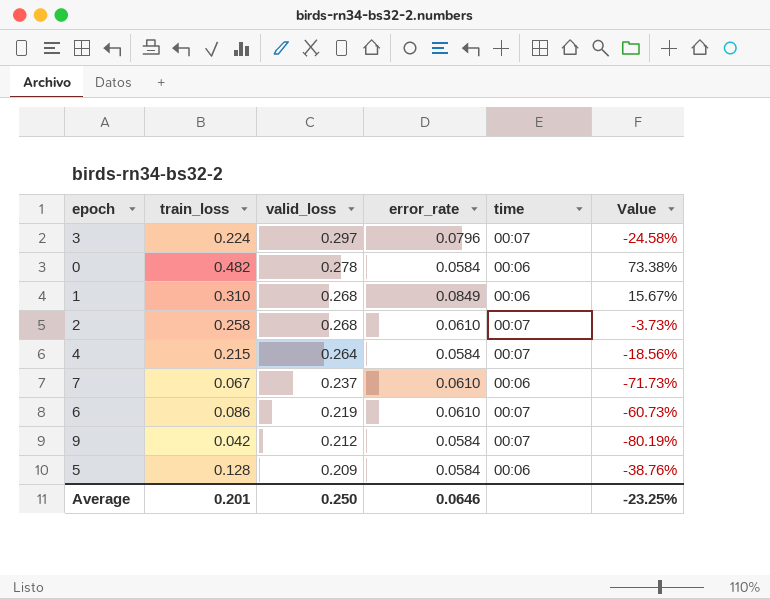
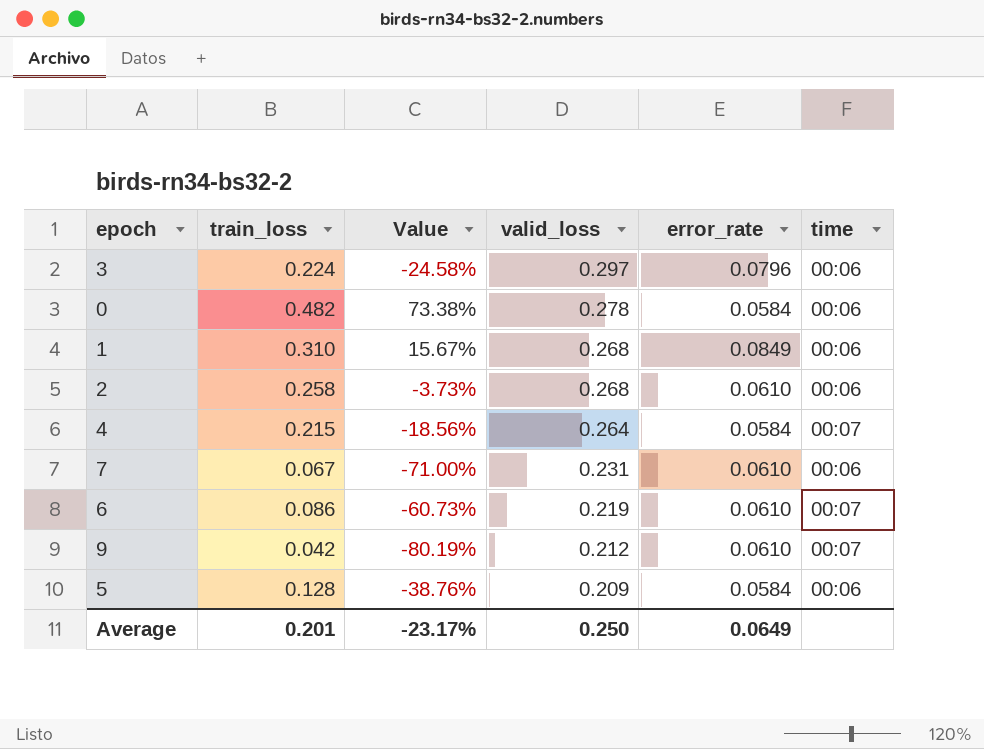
column Value | position: 6 -> 3
3 | time: 00:07 -> 00:06
2 | time: 00:07 -> 00:06
7 | Value: -71.73% -> -71.00%
7 | valid_loss: 0.237 -> 0.231
9 | error_rate: 0.0584 -> 0.0610
Average | Value: -23.25% -> -23.17%
Average | error_rate: 0.0646 -> 0.0649

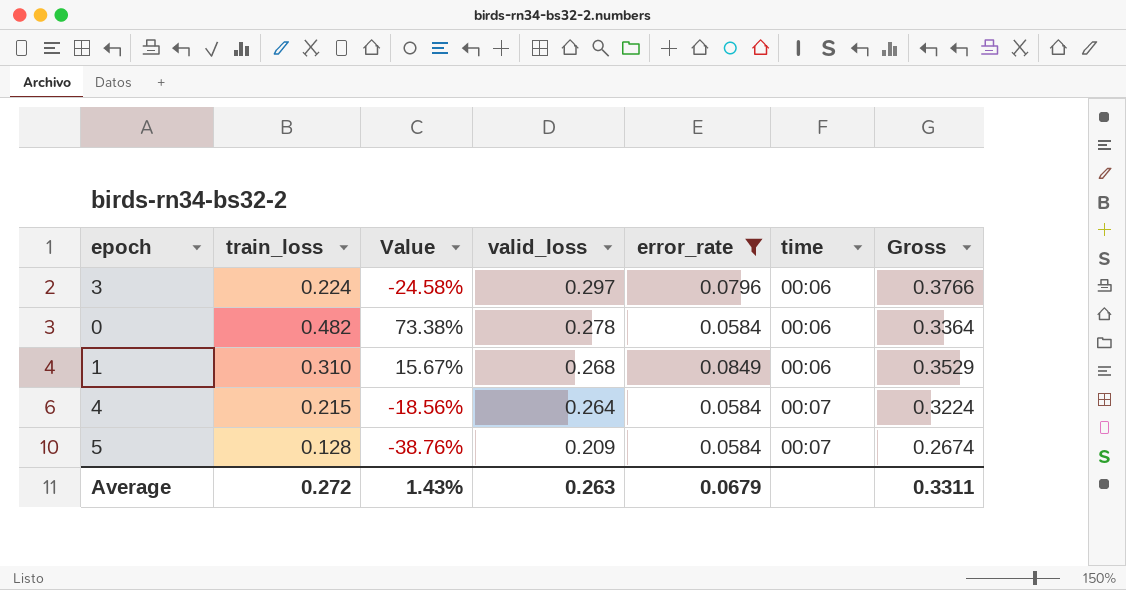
filter: none -> error_rate != 0.0610
column Gross | formula: none -> [valid_loss] + [error_rate]
5 | time: 00:06 -> 00:07
Average | train_loss: 0.201 -> 0.272
Average | Value: -23.17% -> 1.43%
Average | valid_loss: 0.250 -> 0.263
Average | error_rate: 0.0649 -> 0.0679

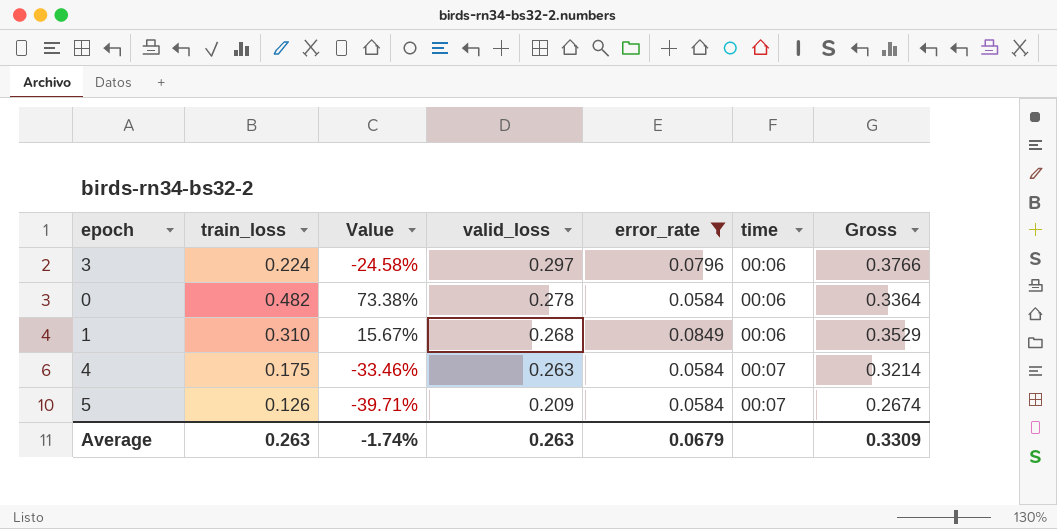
4 | train_loss: 0.215 -> 0.175
4 | Value: -18.56% -> -33.46%
4 | valid_loss: 0.264 -> 0.263
4 | Gross: 0.3224 -> 0.3214
5 | train_loss: 0.128 -> 0.126
5 | Value: -38.76% -> -39.71%
Average | train_loss: 0.272 -> 0.263
Average | Value: 1.43% -> -1.74%
Average | Gross: 0.3311 -> 0.3309

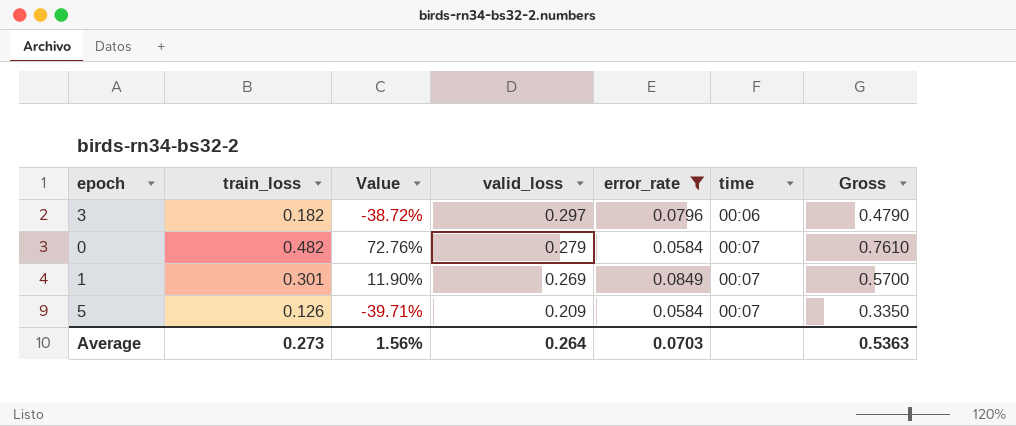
column Gross | formula: [valid_loss] + [error_rate] -> [train_loss] + [valid_loss]
row 4: 0.175 | -33.46% | 0.263 | 0.0584 | 00:07 | 0.3214 -> none
3 | train_loss: 0.224 -> 0.182
3 | Value: -24.58% -> -38.72%
0 | Value: 73.38% -> 72.76%
0 | valid_loss: 0.278 -> 0.279
0 | time: 00:06 -> 00:07
1 | train_loss: 0.310 -> 0.301
1 | Value: 15.67% -> 11.90%
1 | valid_loss: 0.268 -> 0.269
1 | time: 00:06 -> 00:07
Average | train_loss: 0.263 -> 0.273
Average | Value: -1.74% -> 1.56%
Average | valid_loss: 0.263 -> 0.264
Average | error_rate: 0.0679 -> 0.0703
Average | Gross: 0.3309 -> 0.5363

